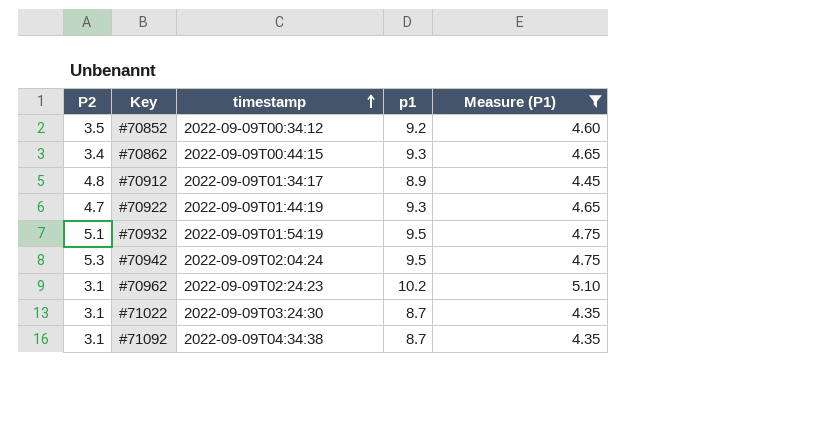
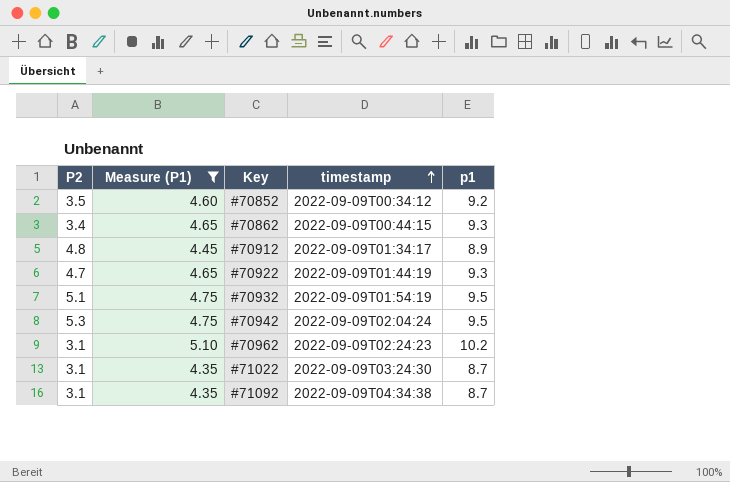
column Measure (P1) | position: 5 -> 2

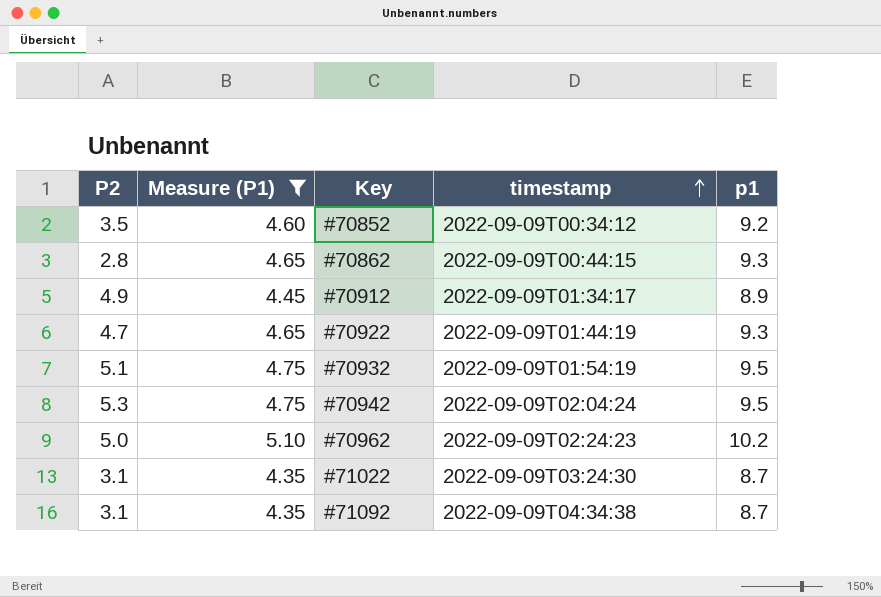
#70862 | P2: 3.4 -> 2.8
#70912 | P2: 4.8 -> 4.9
#70962 | P2: 3.1 -> 5.0

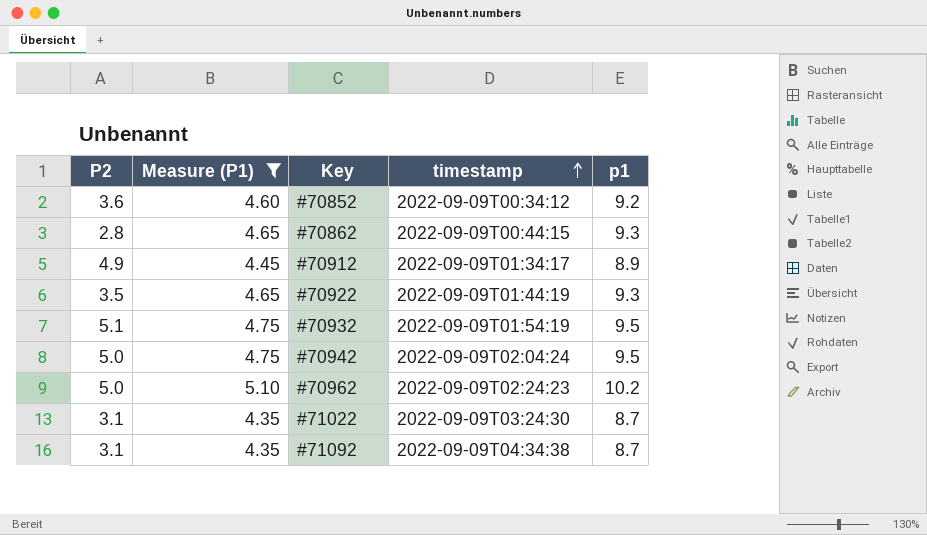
#70852 | P2: 3.5 -> 3.6
#70922 | P2: 4.7 -> 3.5
#70942 | P2: 5.3 -> 5.0

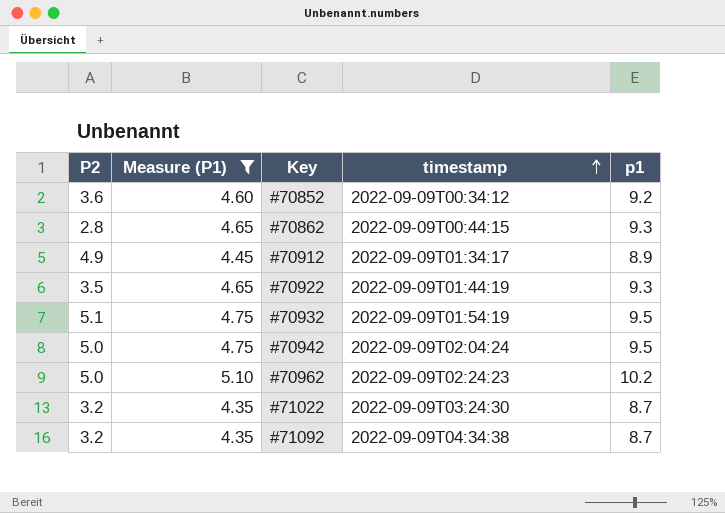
#71022 | P2: 3.1 -> 3.2
#71092 | P2: 3.1 -> 3.2

